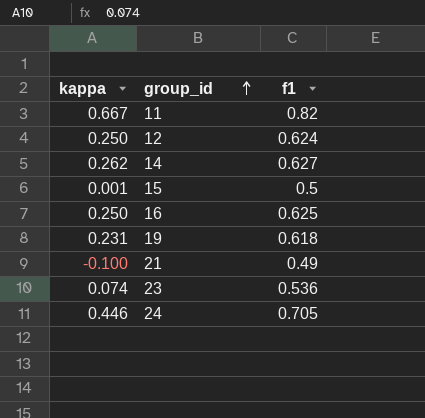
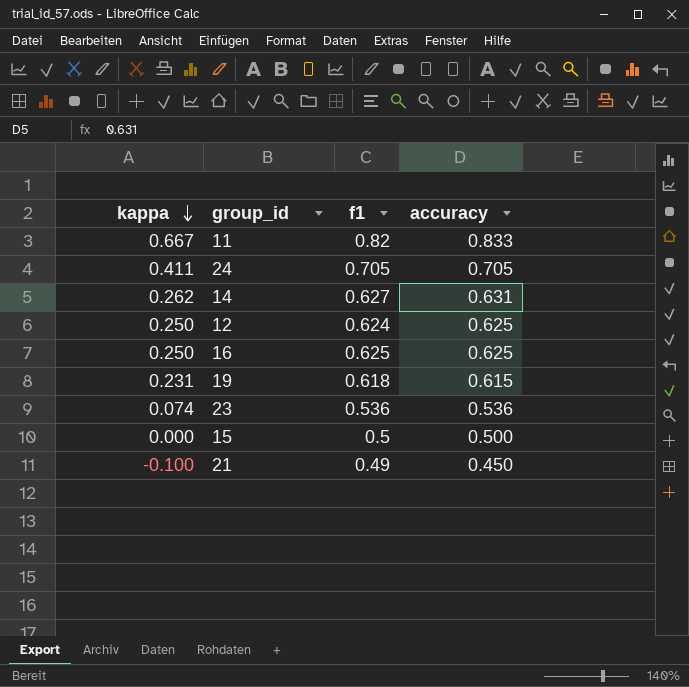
row order: group_id ascending -> kappa descending
column accuracy | position: none -> 4
24 | kappa: 0.446 -> 0.411
15 | kappa: 0.001 -> 0.000

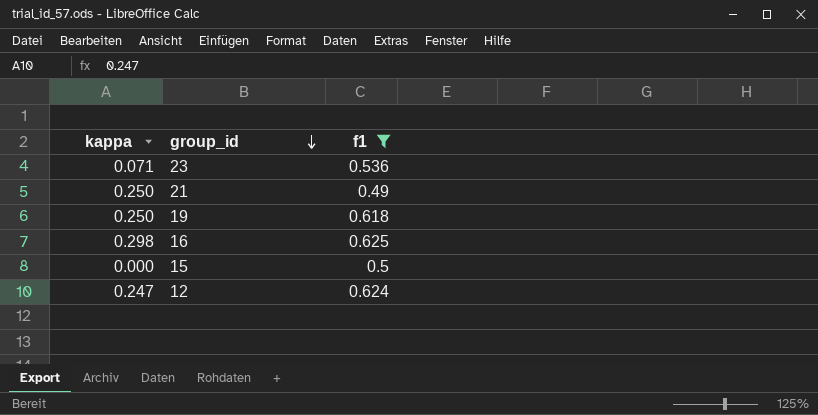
filter: none -> f1 <= 0.625
row order: kappa descending -> group_id descending
column accuracy | position: 4 -> none
23 | kappa: 0.074 -> 0.071
21 | kappa: -0.100 -> 0.250
19 | kappa: 0.231 -> 0.250
16 | kappa: 0.250 -> 0.298
12 | kappa: 0.250 -> 0.247

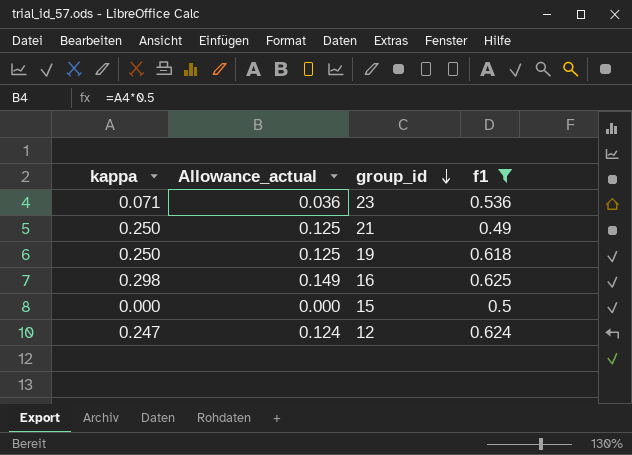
column Allowance_actual | formula: none -> [kappa] * 0.5

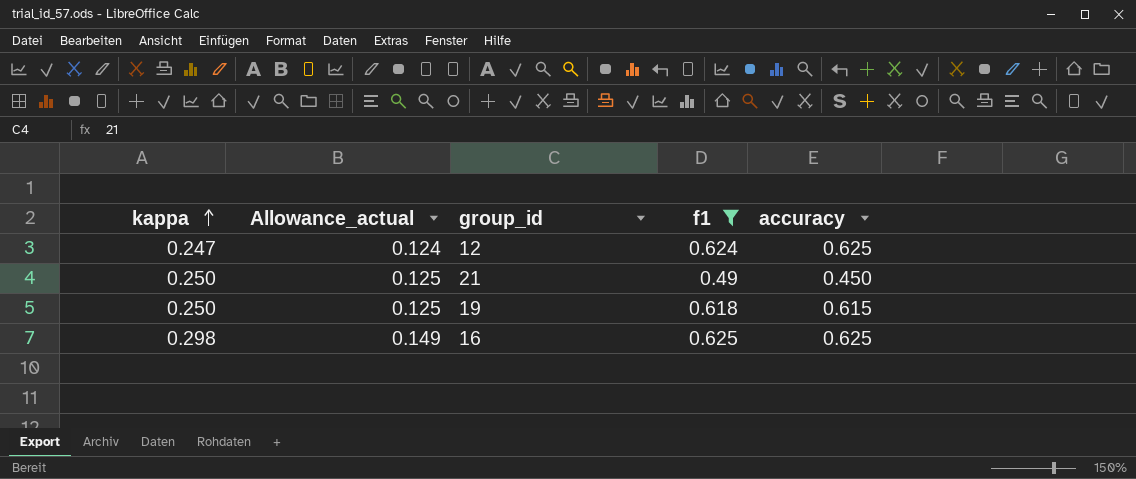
row order: group_id descending -> kappa ascending
column accuracy | position: none -> 5
row 23: 0.071 | 0.036 | 0.536 -> none
row 15: 0.000 | 0.000 | 0.5 -> none

